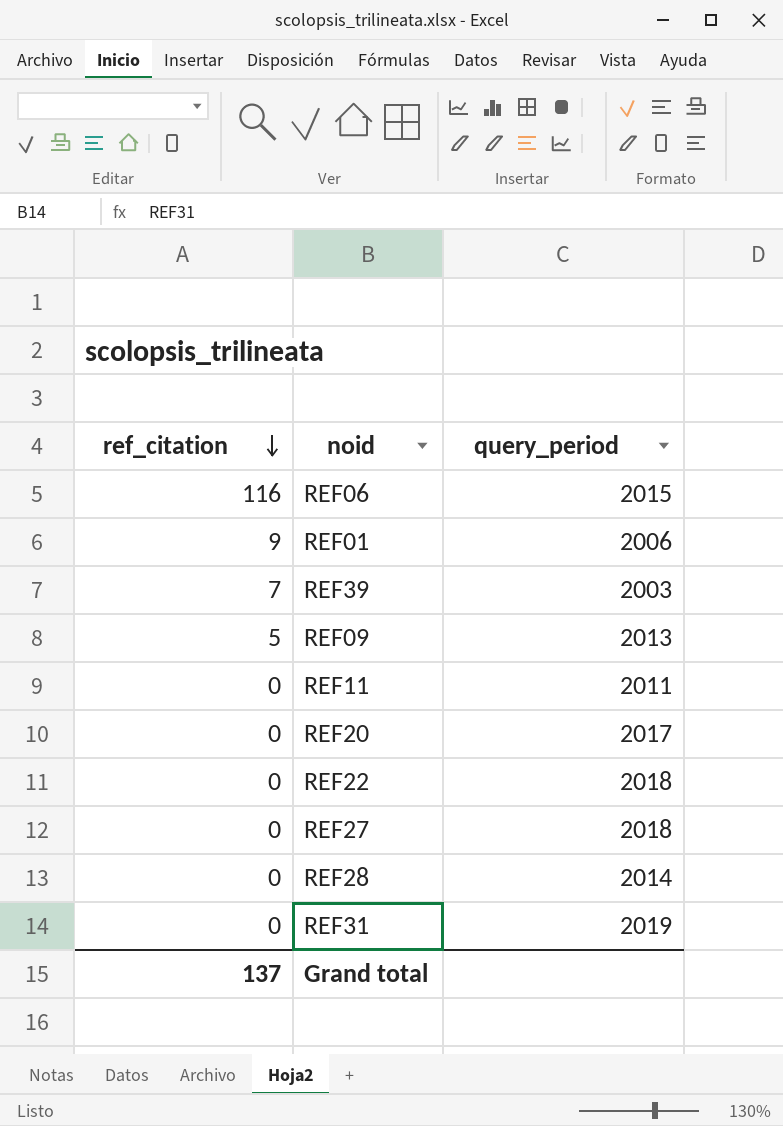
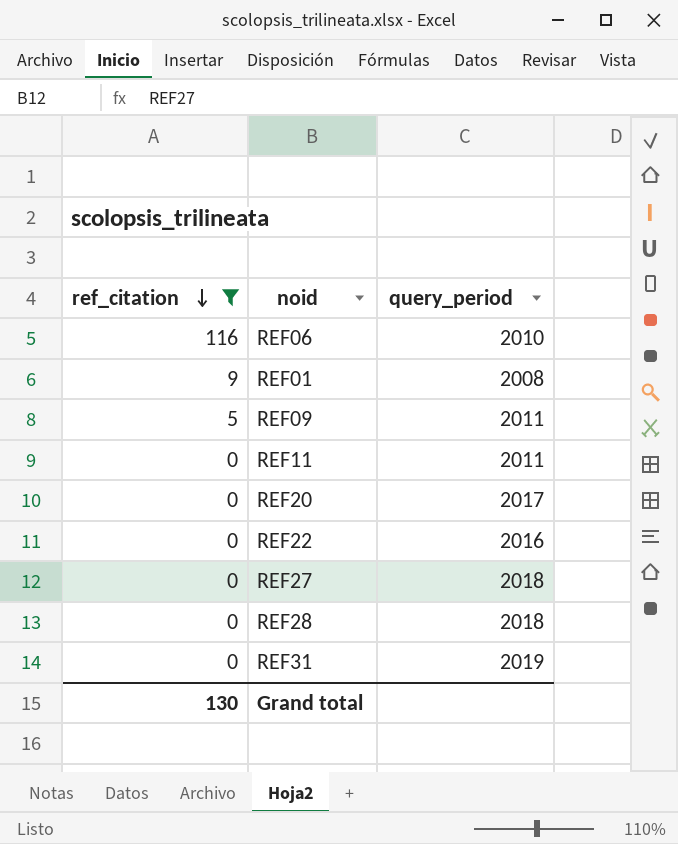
filter: none -> ref_citation != 7
REF06 | query_period: 2015 -> 2010
REF01 | query_period: 2006 -> 2008
REF09 | query_period: 2013 -> 2011
REF22 | query_period: 2018 -> 2016
REF28 | query_period: 2014 -> 2018
Grand total | ref_citation: 137 -> 130

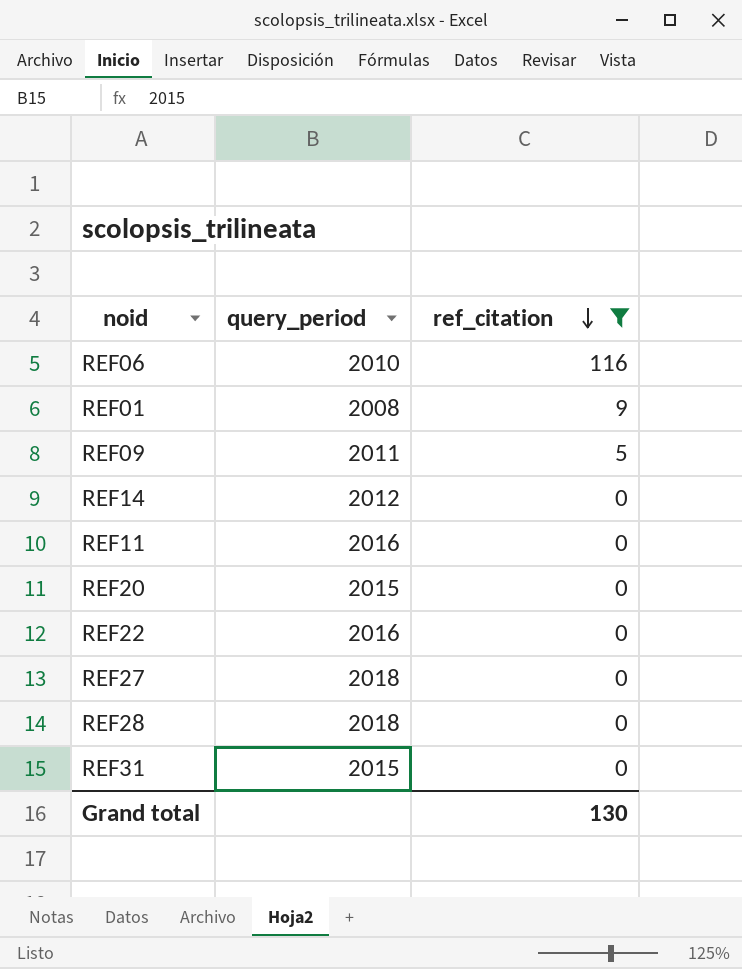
column ref_citation | position: 1 -> 3
row REF14: none -> 2012 | 0
REF11 | query_period: 2011 -> 2016
REF20 | query_period: 2017 -> 2015
REF31 | query_period: 2019 -> 2015

